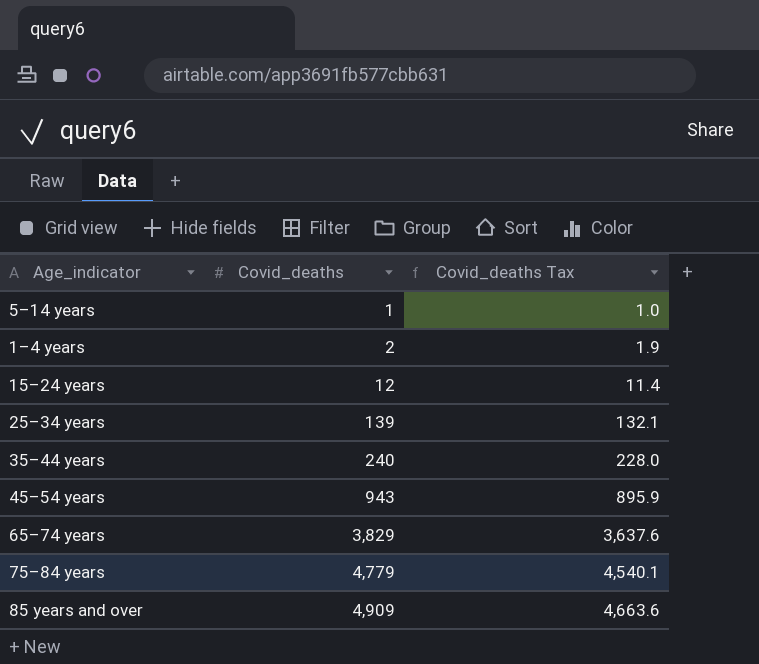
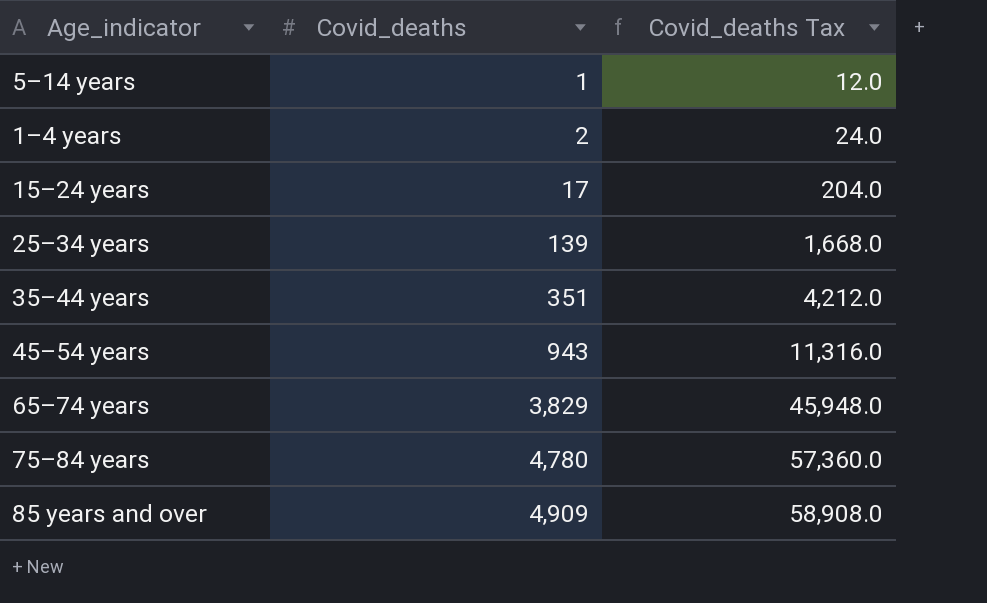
column Covid_deaths Tax | formula: [Covid_deaths] * 0.95 -> [Covid_deaths] * 12
15–24 years | Covid_deaths: 12 -> 17
35–44 years | Covid_deaths: 240 -> 351
75–84 years | Covid_deaths: 4,779 -> 4,780

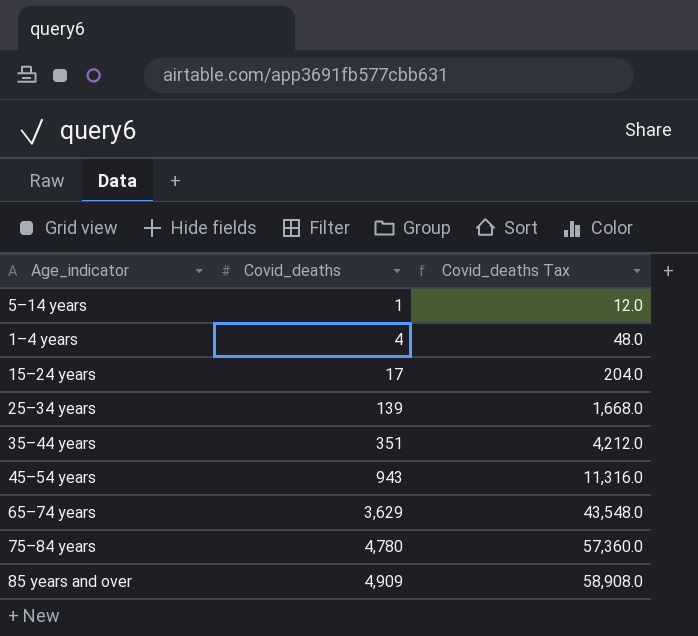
1–4 years | Covid_deaths: 2 -> 4
1–4 years | Covid_deaths Tax: 24.0 -> 48.0
65–74 years | Covid_deaths: 3,829 -> 3,629
65–74 years | Covid_deaths Tax: 45,948.0 -> 43,548.0

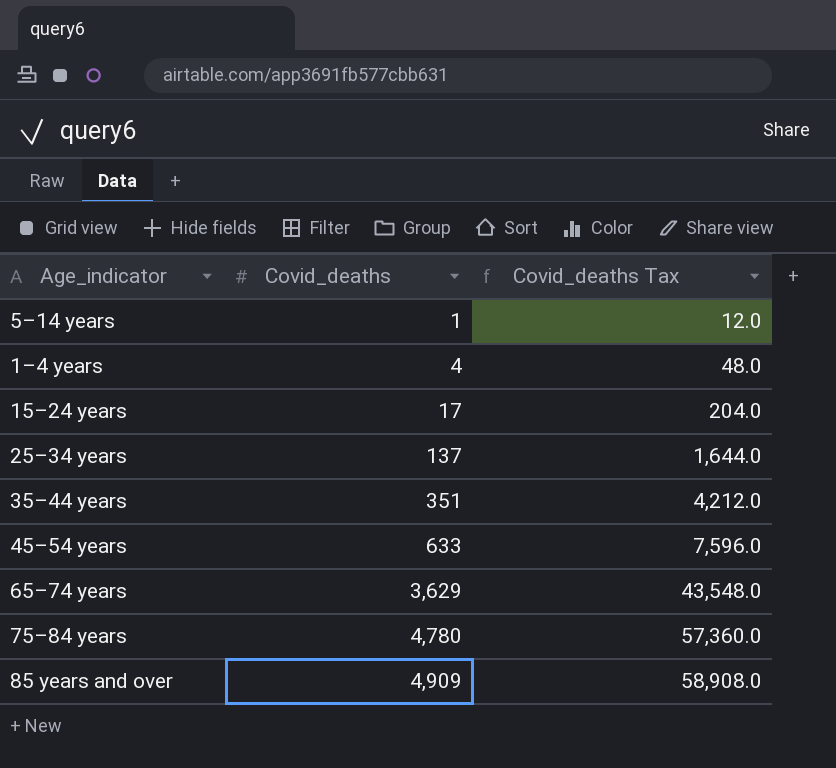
25–34 years | Covid_deaths: 139 -> 137
25–34 years | Covid_deaths Tax: 1,668.0 -> 1,644.0
45–54 years | Covid_deaths: 943 -> 633
45–54 years | Covid_deaths Tax: 11,316.0 -> 7,596.0

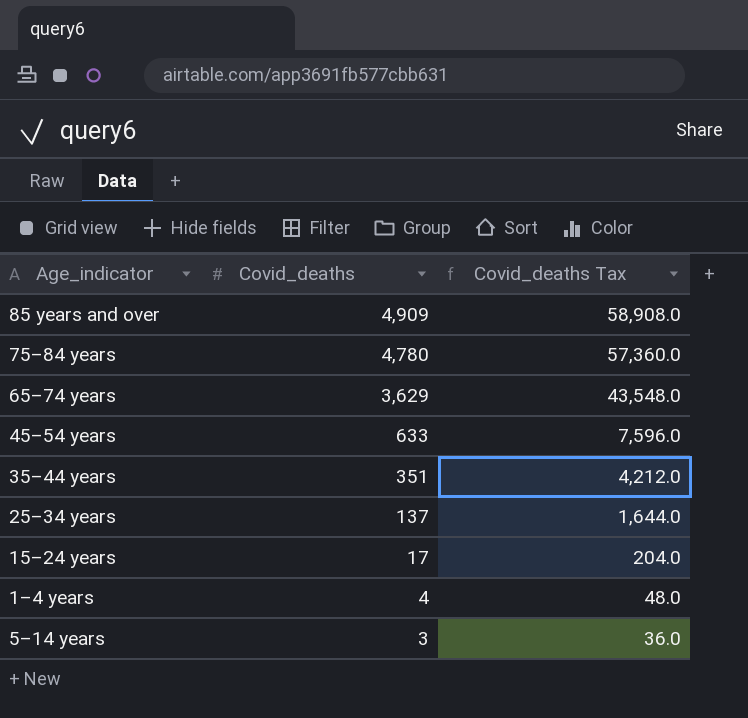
row order: Covid_deaths ascending -> Covid_deaths descending
5–14 years | Covid_deaths: 1 -> 3
5–14 years | Covid_deaths Tax: 12.0 -> 36.0

